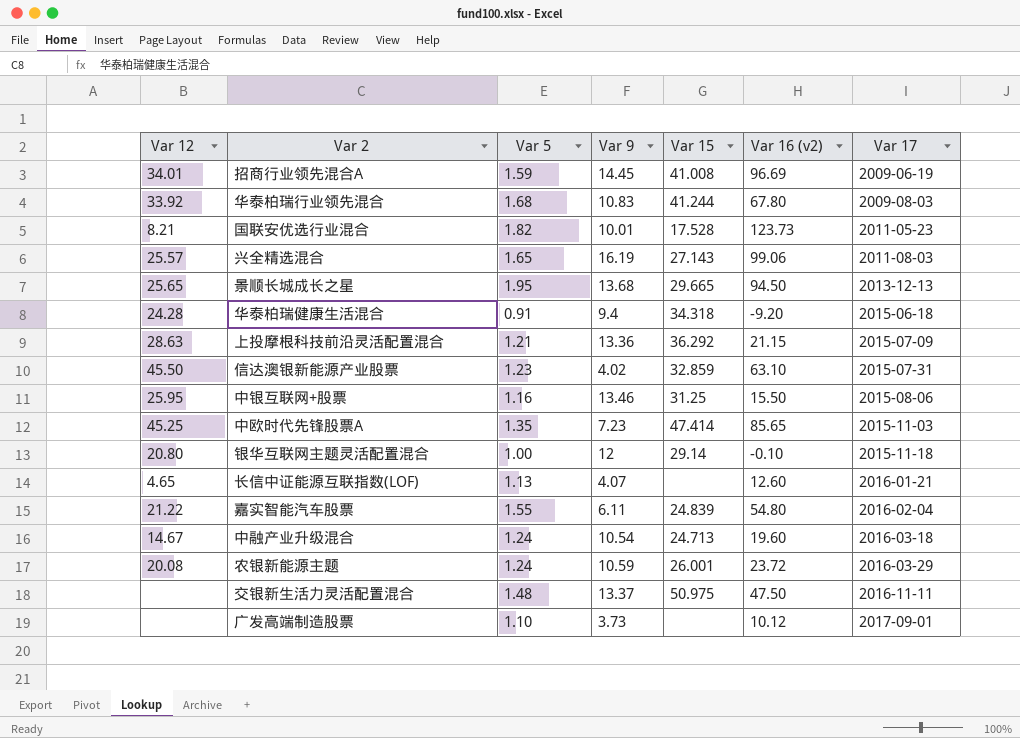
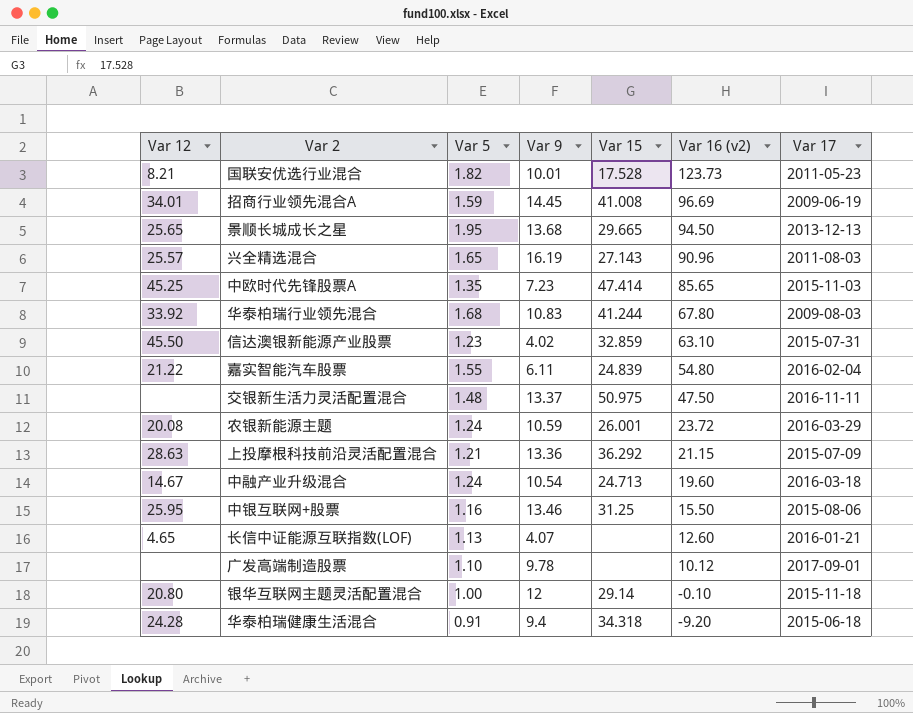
row order: Var 17 ascending -> Var 16 (v2) descending
兴全精选混合 | Var 16 (v2): 99.06 -> 90.96
广发高端制造股票 | Var 9: 3.73 -> 9.78

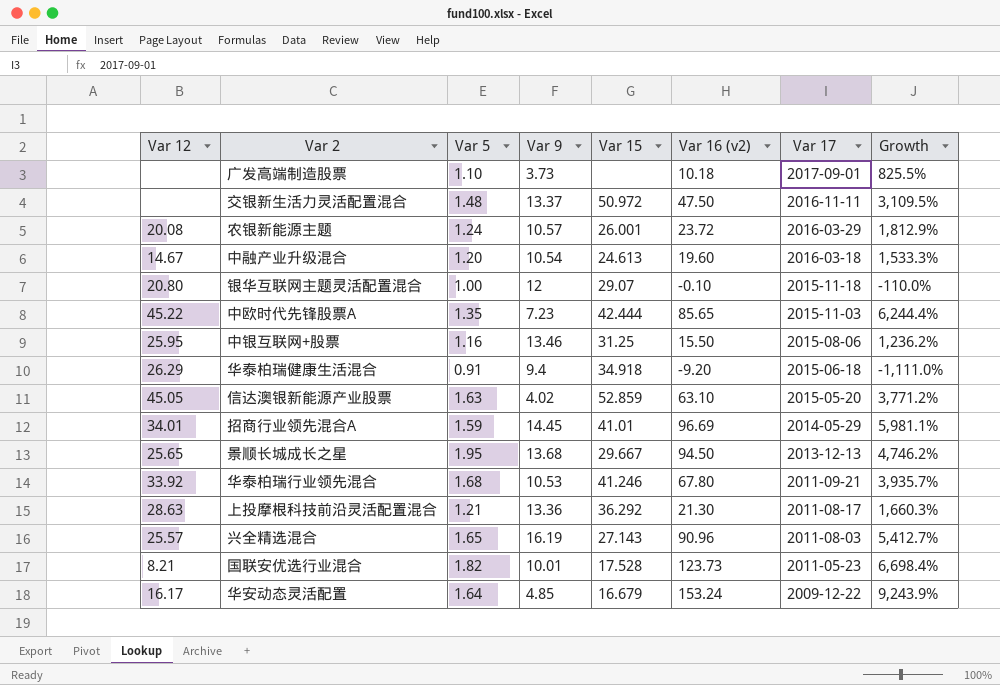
row order: Var 16 (v2) descending -> Var 17 descending
column Growth | formula: none -> ([Var 16 (v2)] - [Var 5]) / [Var 5]
row 嘉实智能汽车股票: 21.22 | 1.55 | 6.11 | 24.839 | 54.80 | 2016-02-04 -> none
row 长信中证能源互联指数(LOF): 4.65 | 1.13 | 4.07 | none | 12.60 | 2016-01-21 -> none
广发高端制造股票 | Var 9: 9.78 -> 3.73
广发高端制造股票 | Var 16 (v2): 10.12 -> 10.18
交银新生活力灵活配置混合 | Var 15: 50.975 -> 50.972
农银新能源主题 | Var 9: 10.59 -> 10.57
中融产业升级混合 | Var 5: 1.24 -> 1.20
中融产业升级混合 | Var 15: 24.713 -> 24.613
银华互联网主题灵活配置混合 | Var 15: 29.14 -> 29.07
中欧时代先锋股票A | Var 12: 45.25 -> 45.22
中欧时代先锋股票A | Var 15: 47.414 -> 42.444
华泰柏瑞健康生活混合 | Var 12: 24.28 -> 26.29
华泰柏瑞健康生活混合 | Var 15: 34.318 -> 34.918
信达澳银新能源产业股票 | Var 12: 45.50 -> 45.05
信达澳银新能源产业股票 | Var 5: 1.23 -> 1.63
信达澳银新能源产业股票 | Var 15: 32.859 -> 52.859
信达澳银新能源产业股票 | Var 17: 2015-07-31 -> 2015-05-20
招商行业领先混合A | Var 15: 41.008 -> 41.01
招商行业领先混合A | Var 17: 2009-06-19 -> 2014-05-29
景顺长城成长之星 | Var 15: 29.665 -> 29.667
华泰柏瑞行业领先混合 | Var 9: 10.83 -> 10.53
华泰柏瑞行业领先混合 | Var 15: 41.244 -> 41.246
华泰柏瑞行业领先混合 | Var 17: 2009-08-03 -> 2011-09-21
上投摩根科技前沿灵活配置混合 | Var 16 (v2): 21.15 -> 21.30
上投摩根科技前沿灵活配置混合 | Var 17: 2015-07-09 -> 2011-08-17
row 华安动态灵活配置: none -> 16.17 | 1.64 | 4.85 | 16.679 | 153.24 | 2009-12-22 | 9,243.9%

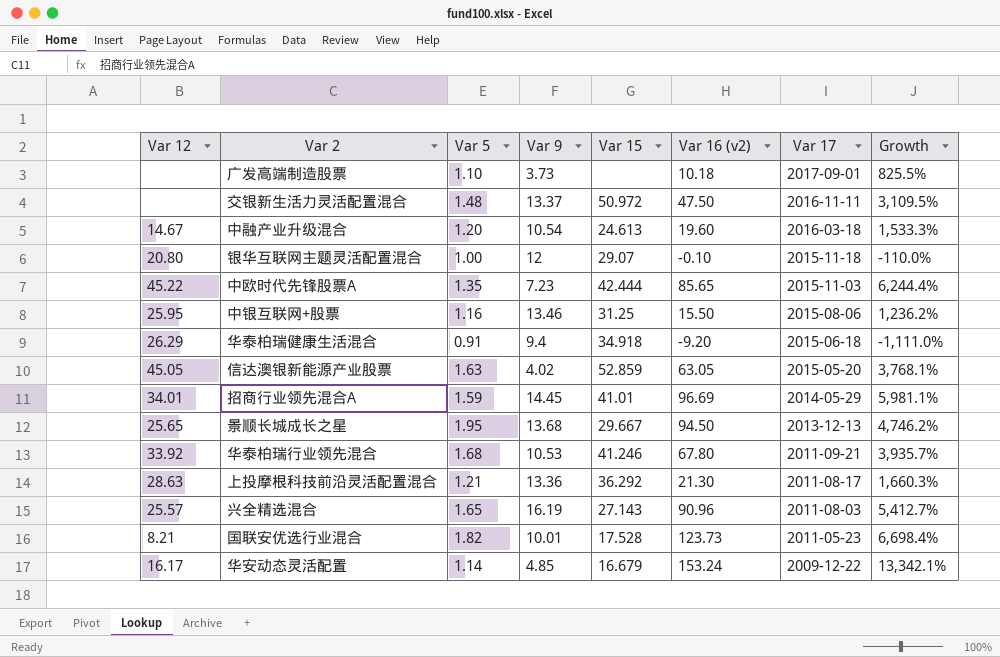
row 农银新能源主题: 20.08 | 1.24 | 10.57 | 26.001 | 23.72 | 2016-03-29 | 1,812.9% -> none
信达澳银新能源产业股票 | Var 16 (v2): 63.10 -> 63.05
信达澳银新能源产业股票 | Growth: 3,771.2% -> 3,768.1%
华安动态灵活配置 | Var 5: 1.64 -> 1.14
华安动态灵活配置 | Growth: 9,243.9% -> 13,342.1%

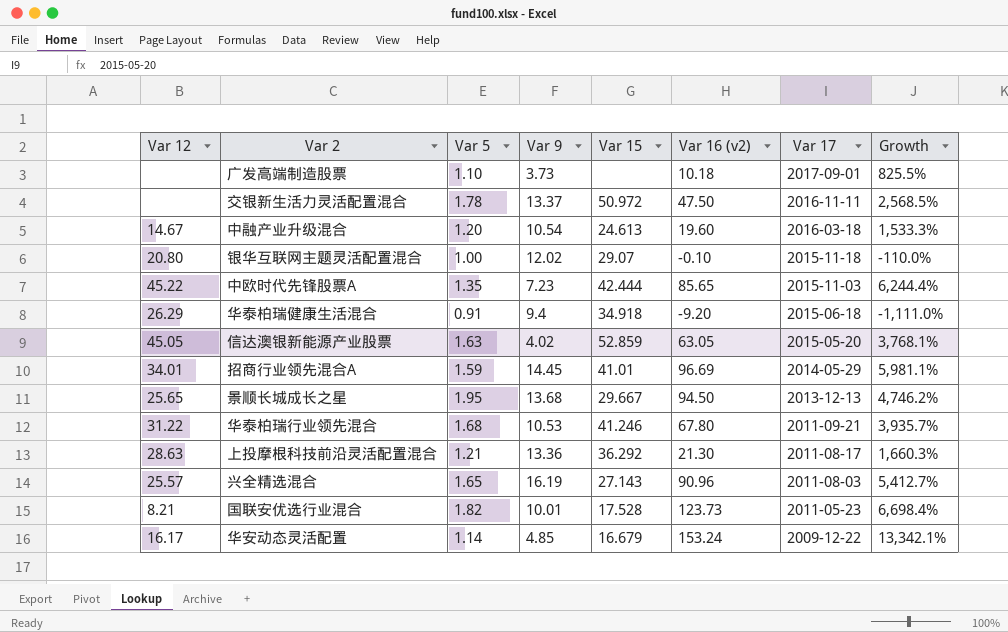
row 中银互联网+股票: 25.95 | 1.16 | 13.46 | 31.25 | 15.50 | 2015-08-06 | 1,236.2% -> none
交银新生活力灵活配置混合 | Var 5: 1.48 -> 1.78
交银新生活力灵活配置混合 | Growth: 3,109.5% -> 2,568.5%
银华互联网主题灵活配置混合 | Var 9: 12 -> 12.02
华泰柏瑞行业领先混合 | Var 12: 33.92 -> 31.22

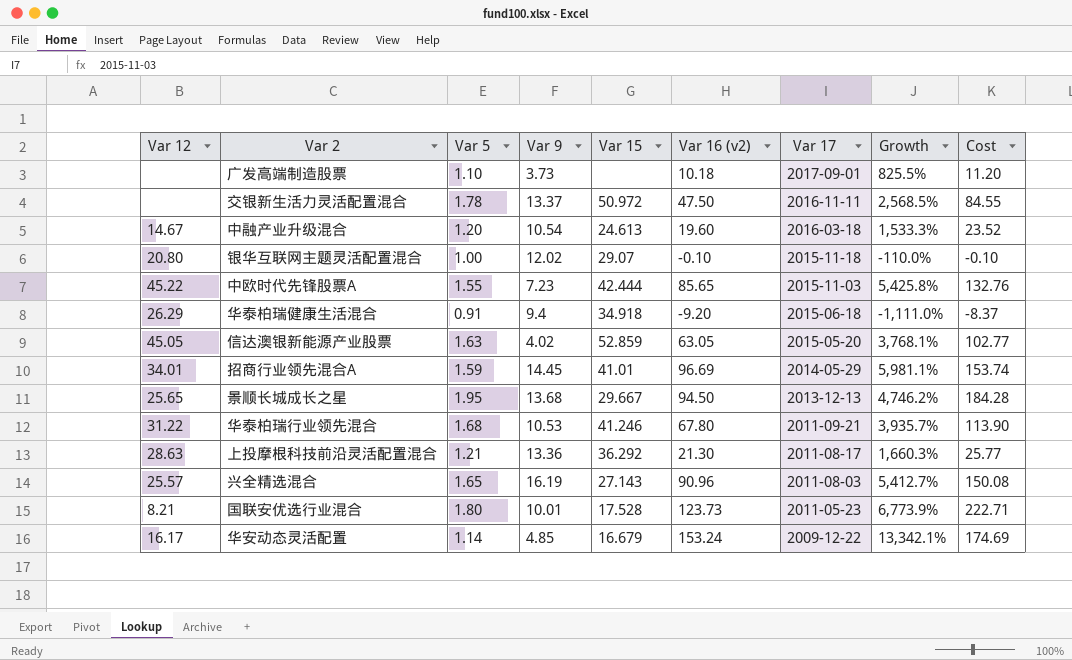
column Cost | formula: none -> [Var 5] * [Var 16 (v2)]
中欧时代先锋股票A | Var 5: 1.35 -> 1.55
中欧时代先锋股票A | Growth: 6,244.4% -> 5,425.8%
国联安优选行业混合 | Var 5: 1.82 -> 1.80
国联安优选行业混合 | Growth: 6,698.4% -> 6,773.9%

